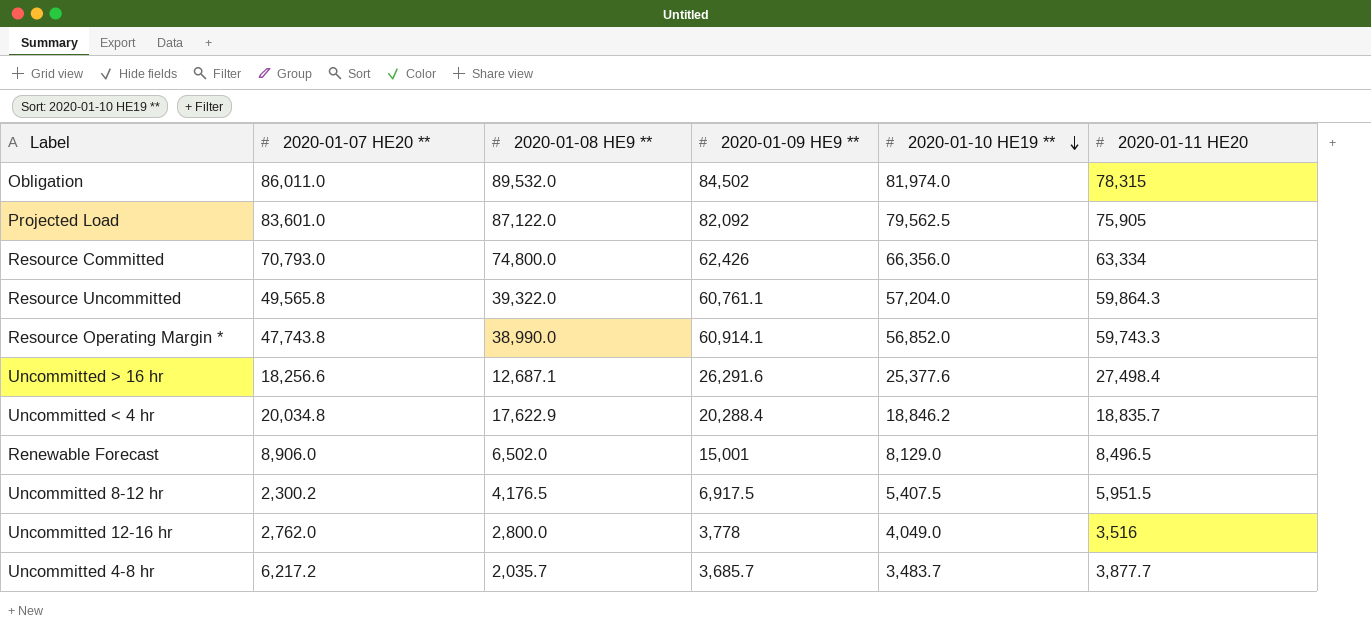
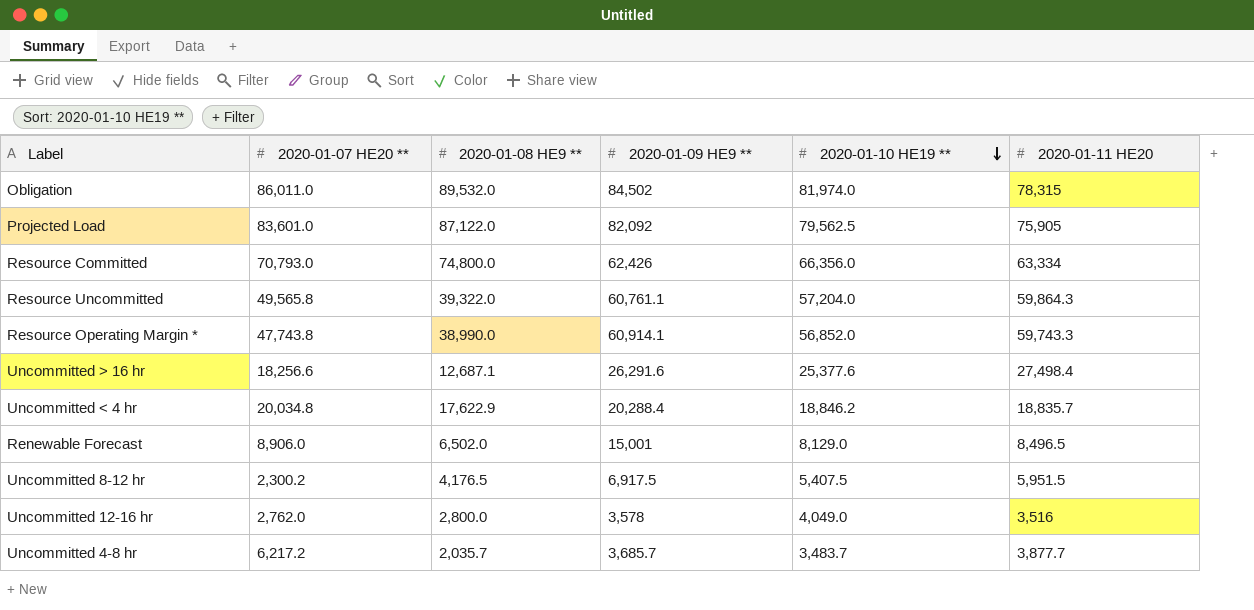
Uncommitted 12-16 hr | 2020-01-09 HE9 **: 3,778 -> 3,578

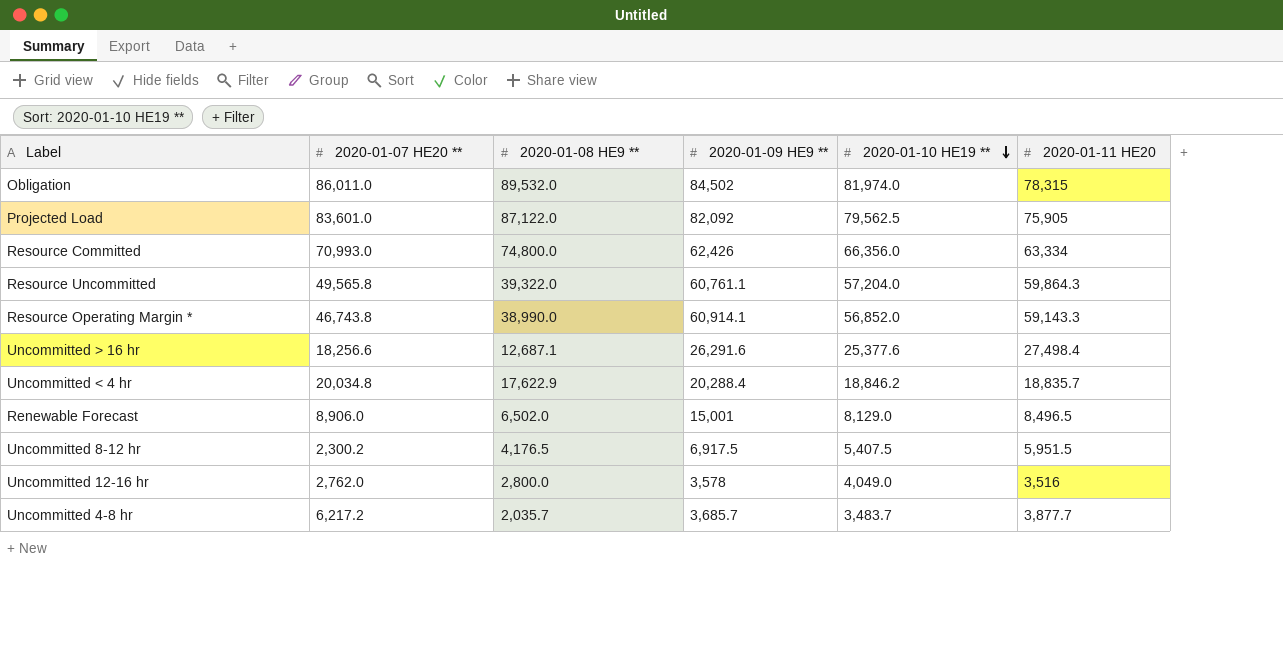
Resource Committed | 2020-01-07 HE20 **: 70,793.0 -> 70,993.0
Resource Operating Margin * | 2020-01-07 HE20 **: 47,743.8 -> 46,743.8
Resource Operating Margin * | 2020-01-11 HE20: 59,743.3 -> 59,143.3

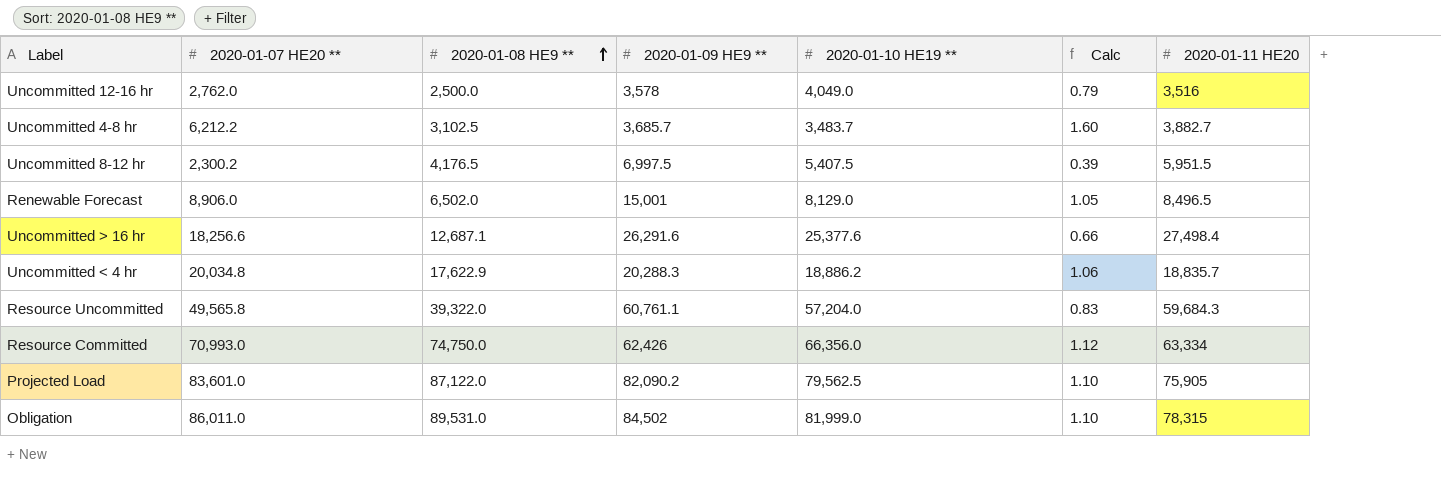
row order: 2020-01-10 HE19 ** descending -> 2020-01-08 HE9 ** ascending
column Calc | formula: none -> [2020-01-07 HE20 **] / [2020-01-11 HE20]
row Resource Operating Margin *: 46,743.8 | 38,990.0 | 60,914.1 | 56,852.0 | 59,143.3 -> none
Uncommitted 12-16 hr | 2020-01-08 HE9 **: 2,800.0 -> 2,500.0
Uncommitted 4-8 hr | 2020-01-07 HE20 **: 6,217.2 -> 6,212.2
Uncommitted 4-8 hr | 2020-01-08 HE9 **: 2,035.7 -> 3,102.5
Uncommitted 4-8 hr | 2020-01-11 HE20: 3,877.7 -> 3,882.7
Uncommitted 8-12 hr | 2020-01-09 HE9 **: 6,917.5 -> 6,997.5
Uncommitted < 4 hr | 2020-01-09 HE9 **: 20,288.4 -> 20,288.3
Uncommitted < 4 hr | 2020-01-10 HE19 **: 18,846.2 -> 18,886.2
Resource Uncommitted | 2020-01-11 HE20: 59,864.3 -> 59,684.3
Resource Committed | 2020-01-08 HE9 **: 74,800.0 -> 74,750.0
Projected Load | 2020-01-09 HE9 **: 82,092 -> 82,090.2
Obligation | 2020-01-08 HE9 **: 89,532.0 -> 89,531.0
Obligation | 2020-01-10 HE19 **: 81,974.0 -> 81,999.0

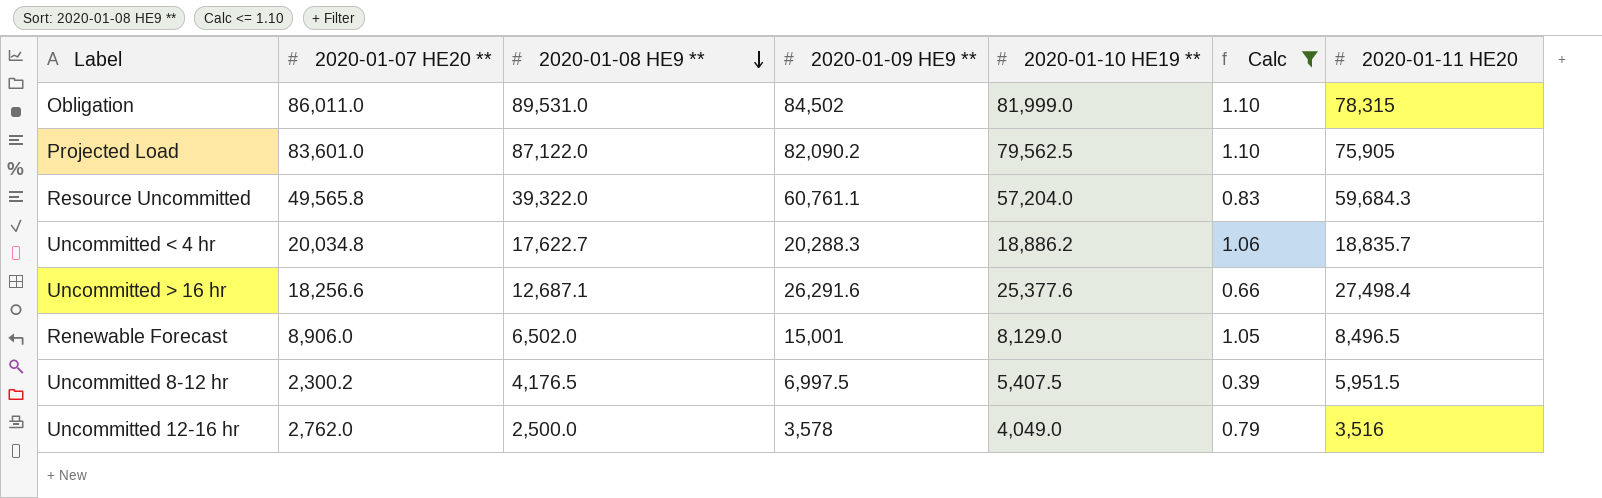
filter: none -> Calc <= 1.10
row order: 2020-01-08 HE9 ** ascending -> 2020-01-08 HE9 ** descending
Uncommitted < 4 hr | 2020-01-08 HE9 **: 17,622.9 -> 17,622.7

